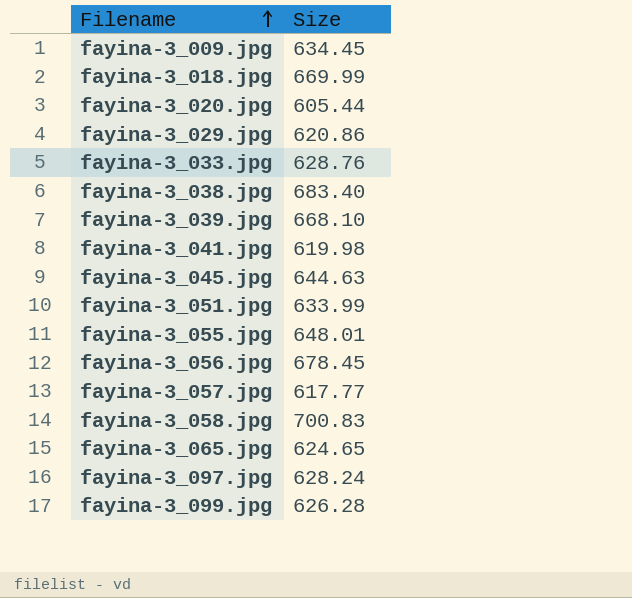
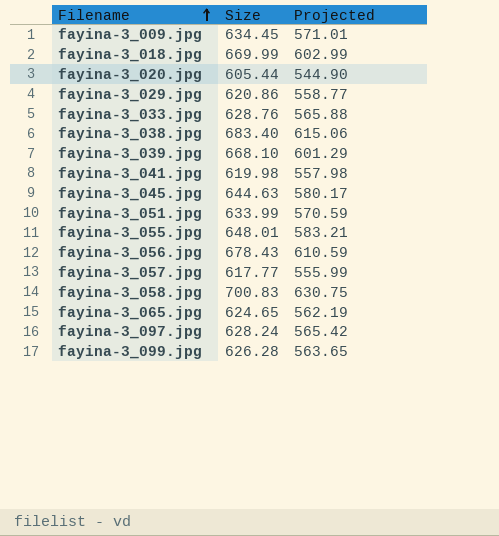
column Projected | formula: none -> [Size] * 0.9
fayina-3_056.jpg | Size: 678.45 -> 678.43

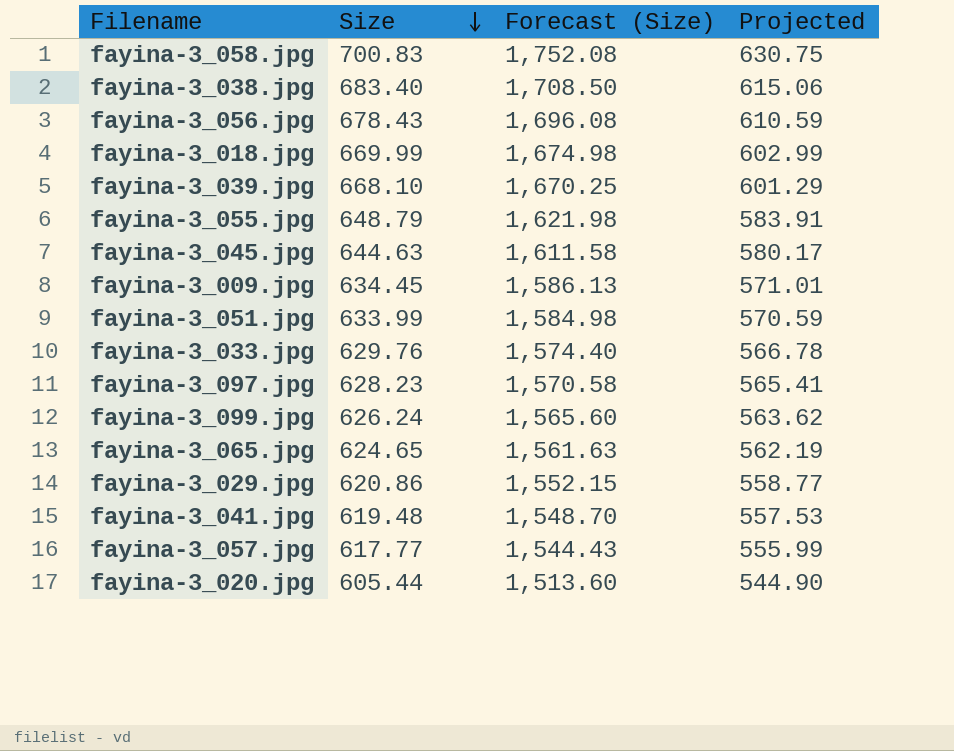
row order: Filename ascending -> Size descending
column Forecast (Size) | formula: none -> [Size] * 2.5
fayina-3_055.jpg | Size: 648.01 -> 648.79
fayina-3_055.jpg | Projected: 583.21 -> 583.91
fayina-3_033.jpg | Size: 628.76 -> 629.76
fayina-3_033.jpg | Projected: 565.88 -> 566.78
fayina-3_097.jpg | Size: 628.24 -> 628.23
fayina-3_097.jpg | Projected: 565.42 -> 565.41
fayina-3_099.jpg | Size: 626.28 -> 626.24
fayina-3_099.jpg | Projected: 563.65 -> 563.62
fayina-3_041.jpg | Size: 619.98 -> 619.48
fayina-3_041.jpg | Projected: 557.98 -> 557.53

